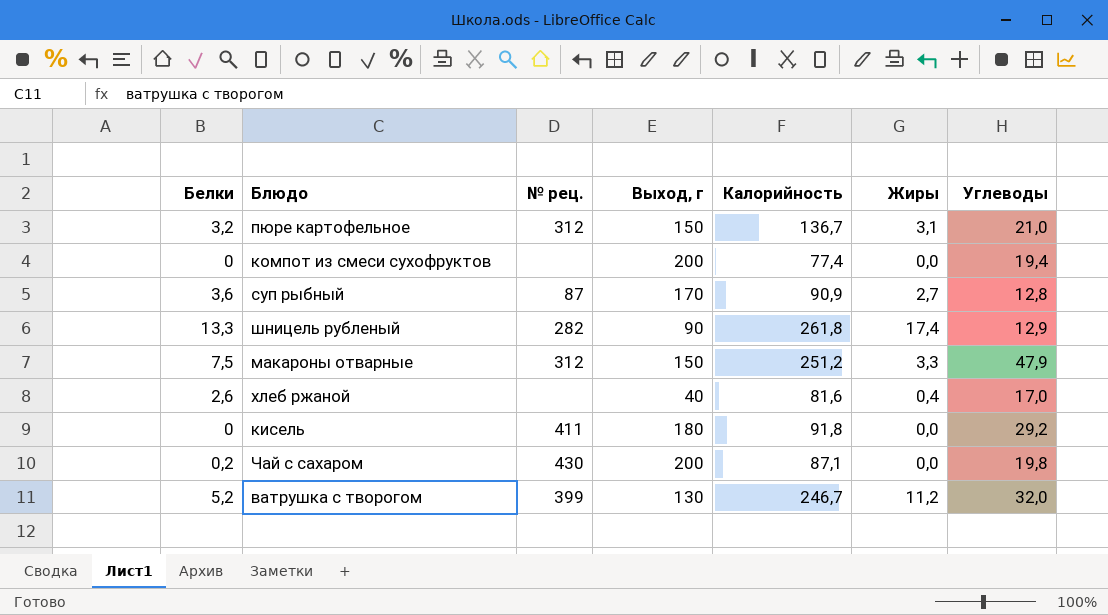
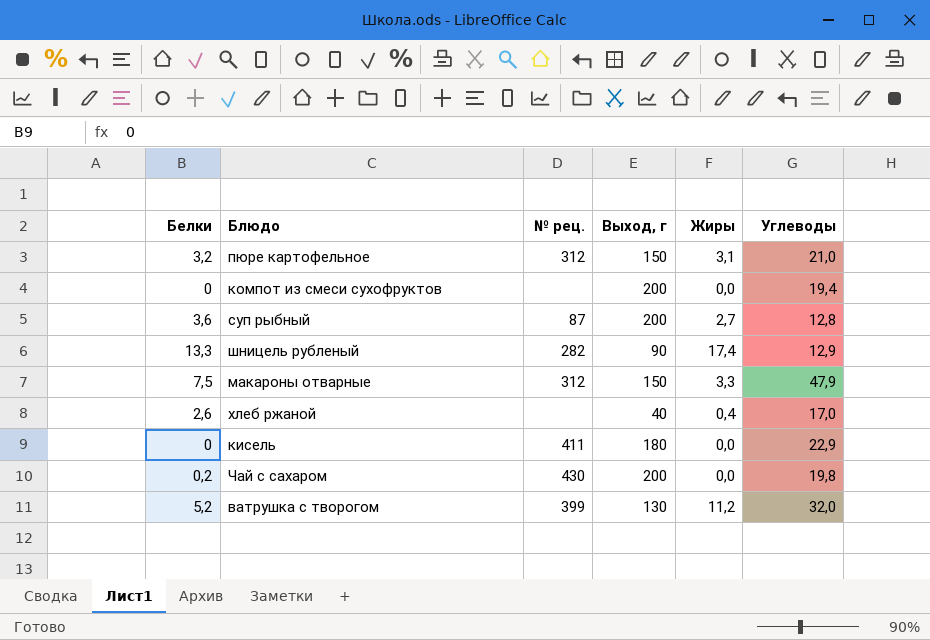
column Калорийность | position: 5 -> none
суп рыбный | Выход, г: 170 -> 200
кисель | Углеводы: 29,2 -> 22,9

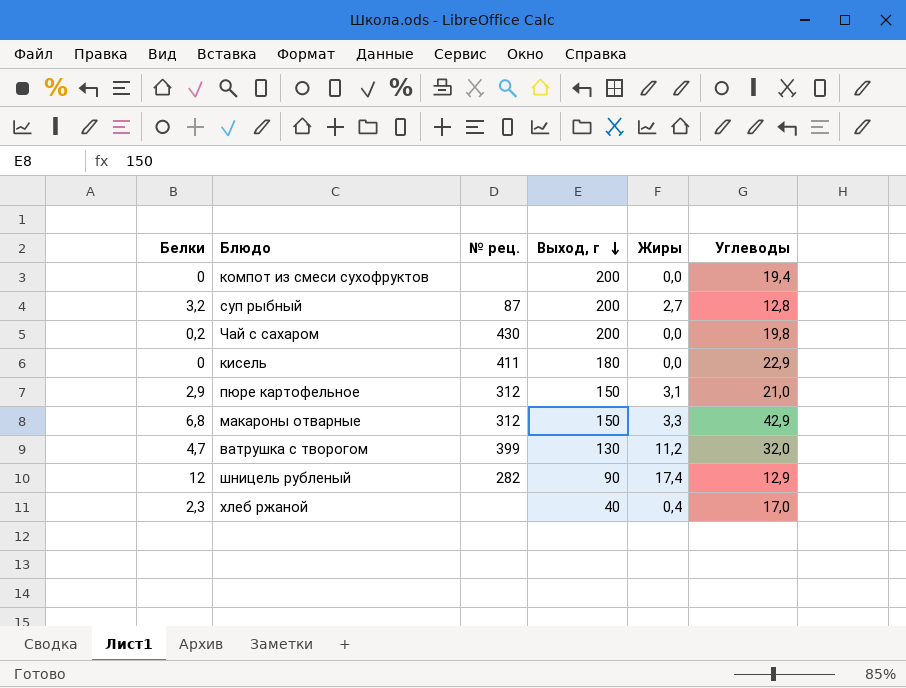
row order: none -> Выход, г descending
суп рыбный | Белки: 3,6 -> 3,2
пюре картофельное | Белки: 3,2 -> 2,9
макароны отварные | Белки: 7,5 -> 6,8
макароны отварные | Углеводы: 47,9 -> 42,9
ватрушка с творогом | Белки: 5,2 -> 4,7
шницель рубленый | Белки: 13,3 -> 12
хлеб ржаной | Белки: 2,6 -> 2,3

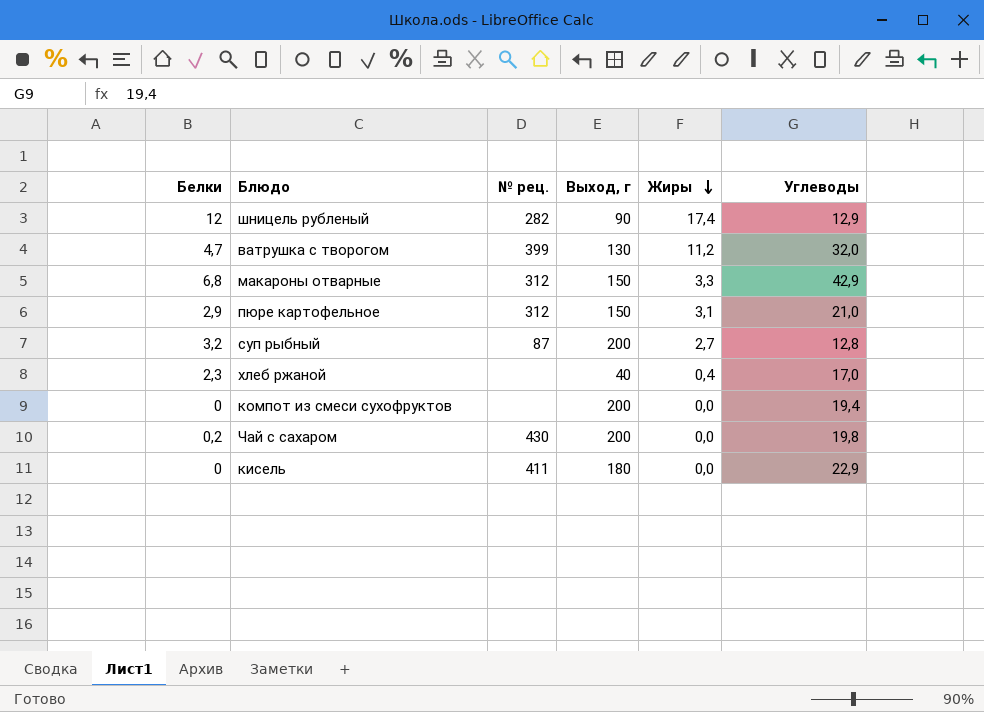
row order: Выход, г descending -> Жиры descending

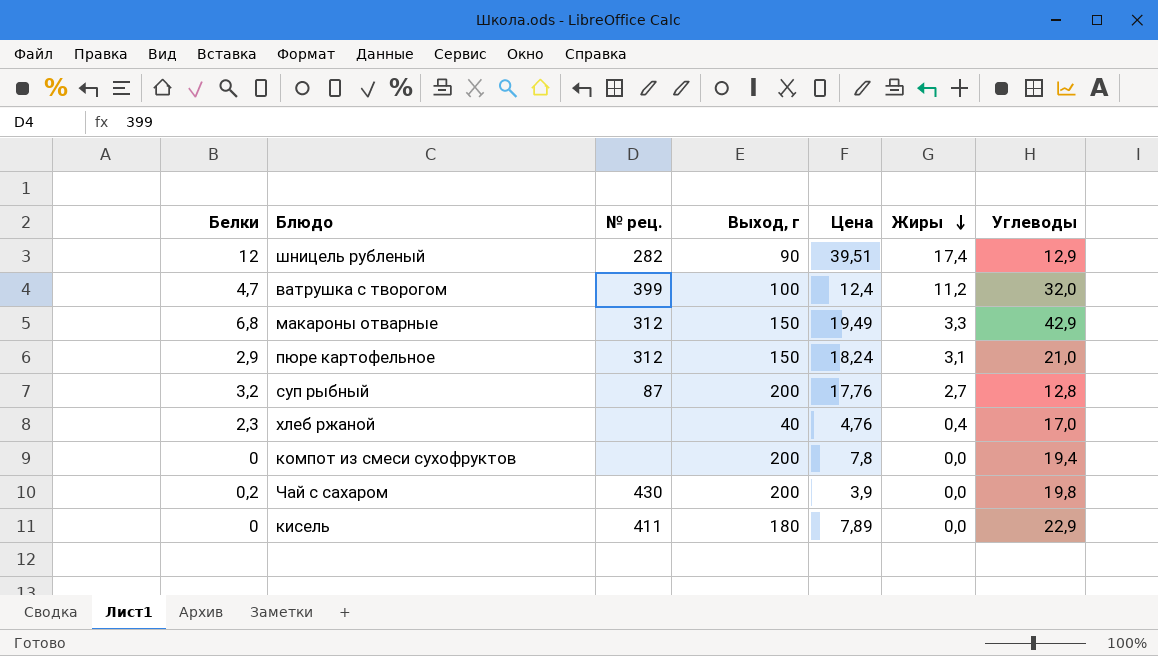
column Цена | position: none -> 5
ватрушка с творогом | Выход, г: 130 -> 100

